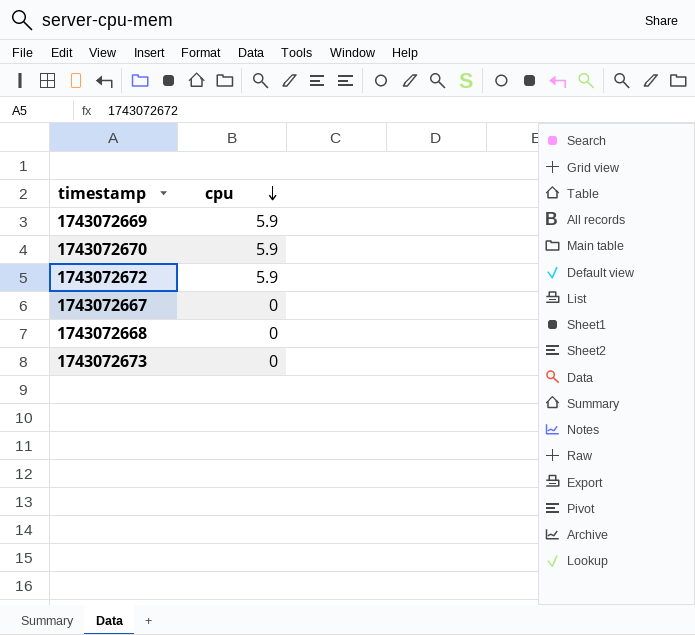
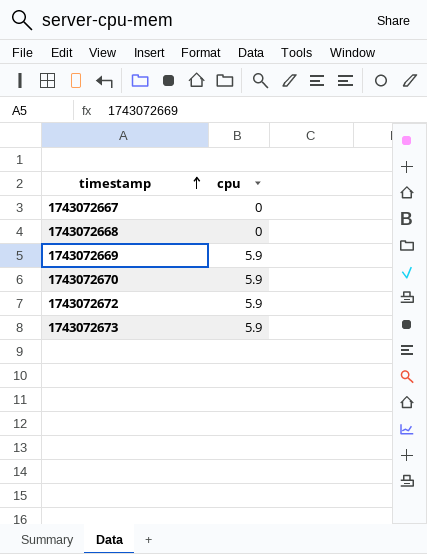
row order: cpu descending -> timestamp ascending
1743072673 | cpu: 0 -> 5.9

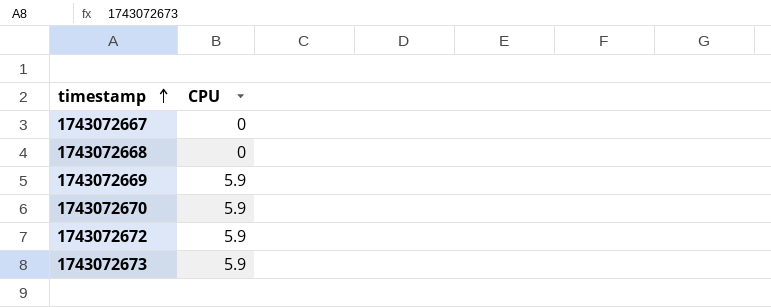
column name: cpu -> CPU

